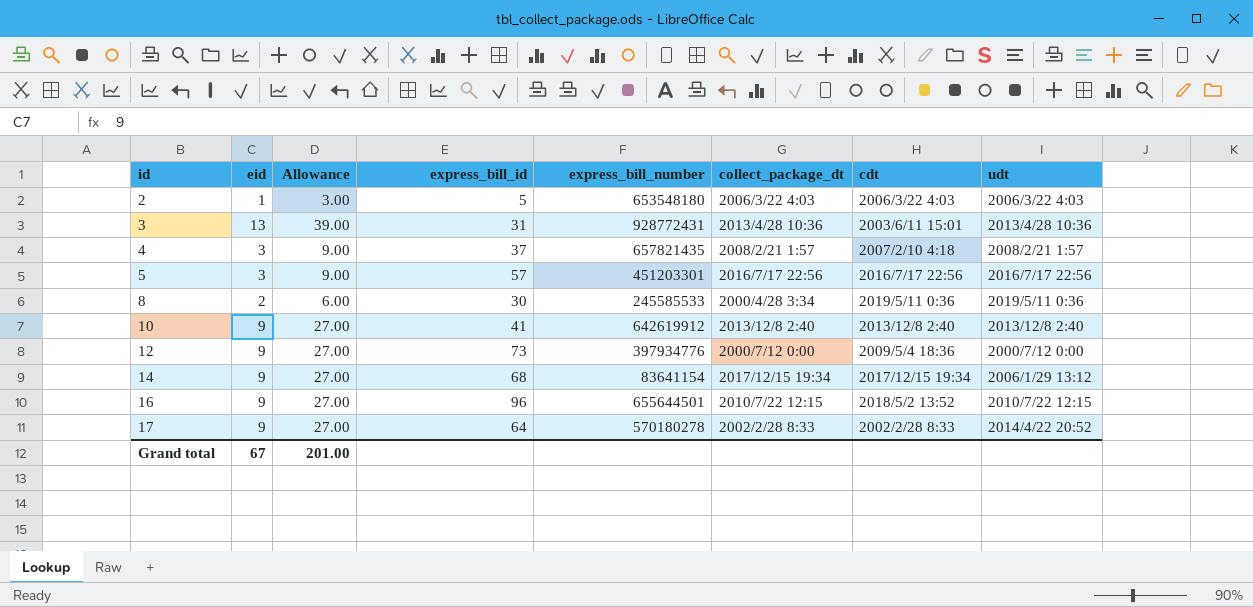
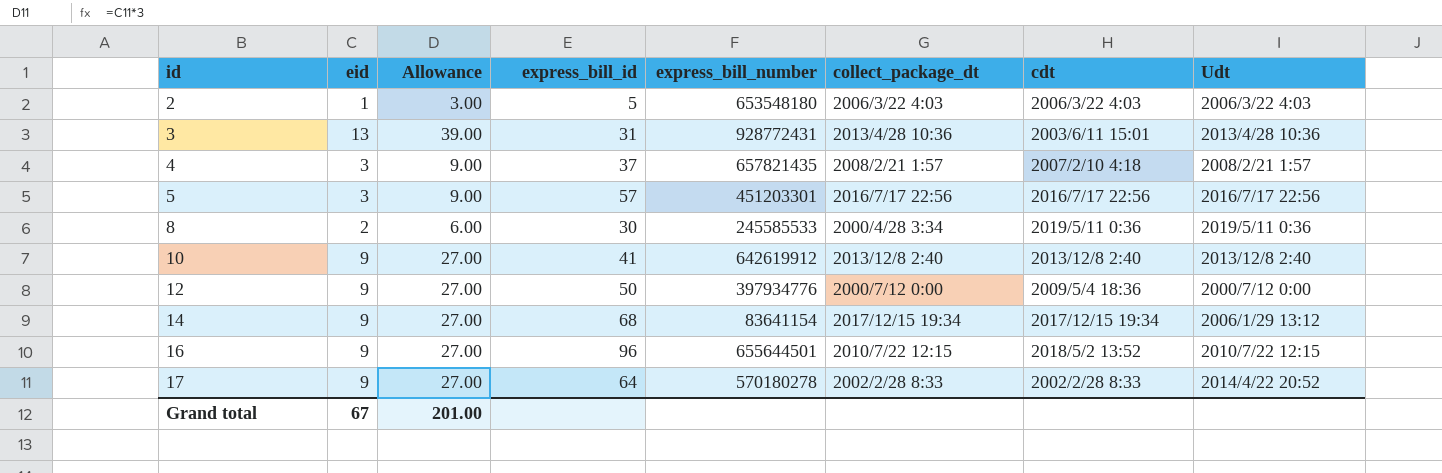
column name: udt -> Udt
12 | express_bill_id: 73 -> 50

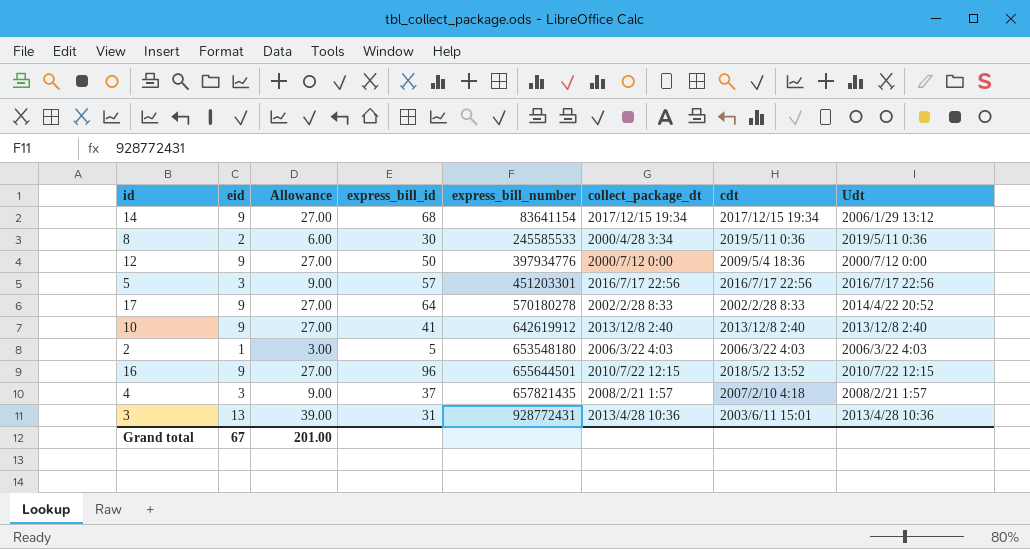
row order: id ascending -> express_bill_number ascending

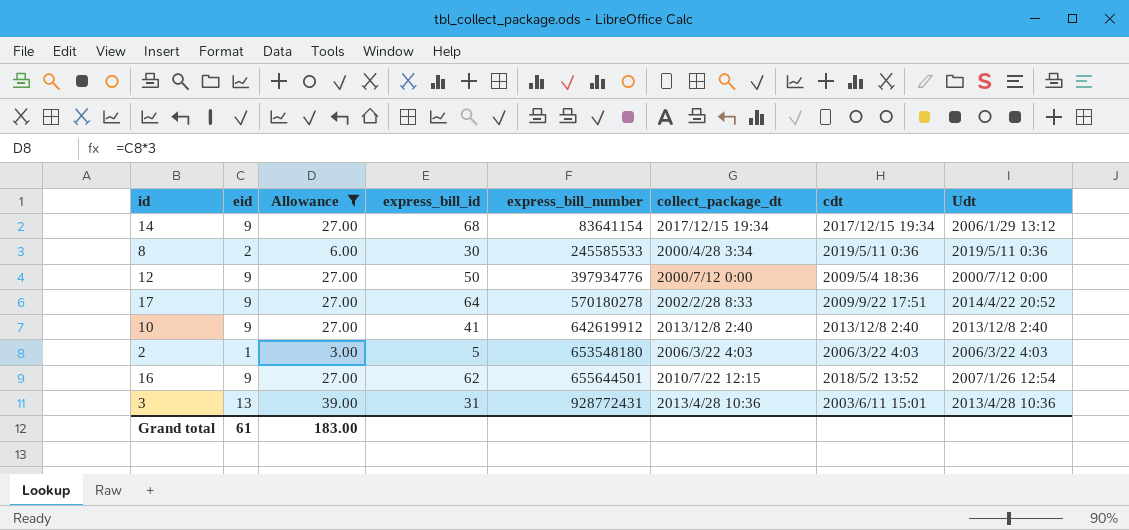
filter: none -> Allowance != 9.00
17 | cdt: 2002/2/28 8:33 -> 2009/9/22 17:51
16 | express_bill_id: 96 -> 62
16 | Udt: 2010/7/22 12:15 -> 2007/1/26 12:54
Grand total | eid: 67 -> 61
Grand total | Allowance: 201.00 -> 183.00

